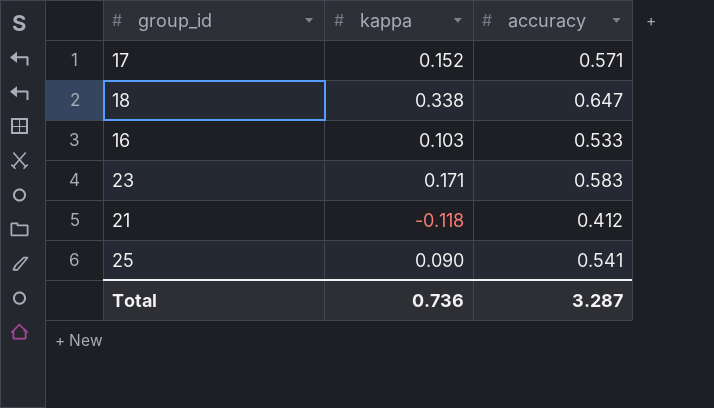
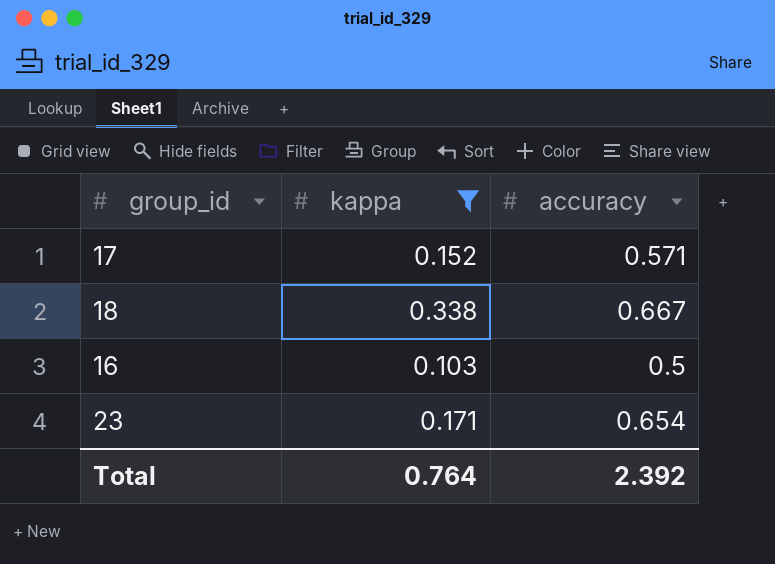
filter: none -> kappa >= 0.103
18 | accuracy: 0.647 -> 0.667
16 | accuracy: 0.533 -> 0.5
23 | accuracy: 0.583 -> 0.654
Total | kappa: 0.736 -> 0.764
Total | accuracy: 3.287 -> 2.392

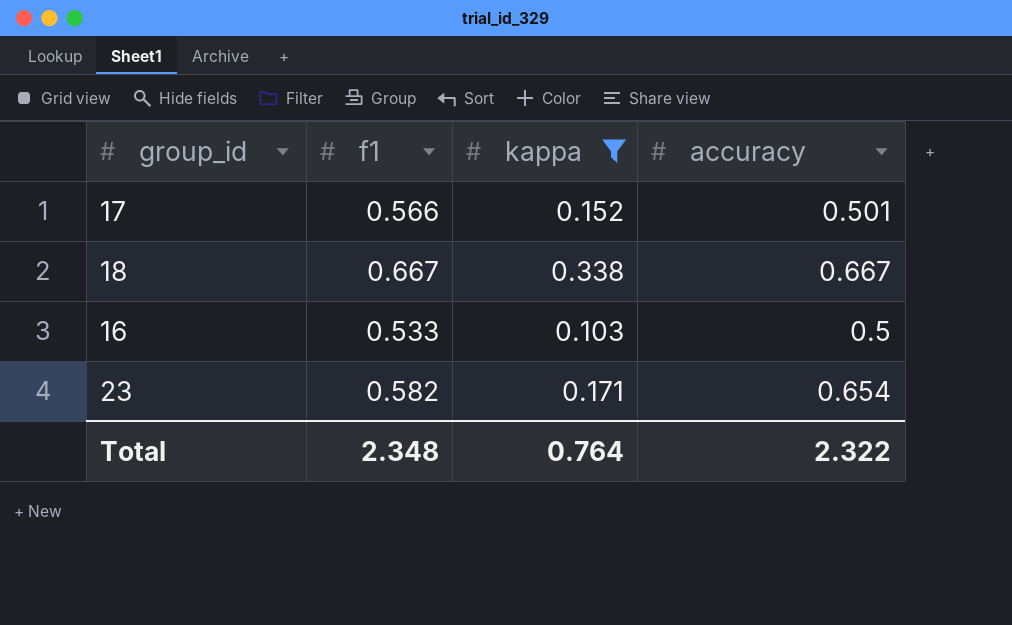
column f1 | position: none -> 2
17 | accuracy: 0.571 -> 0.501
Total | accuracy: 2.392 -> 2.322

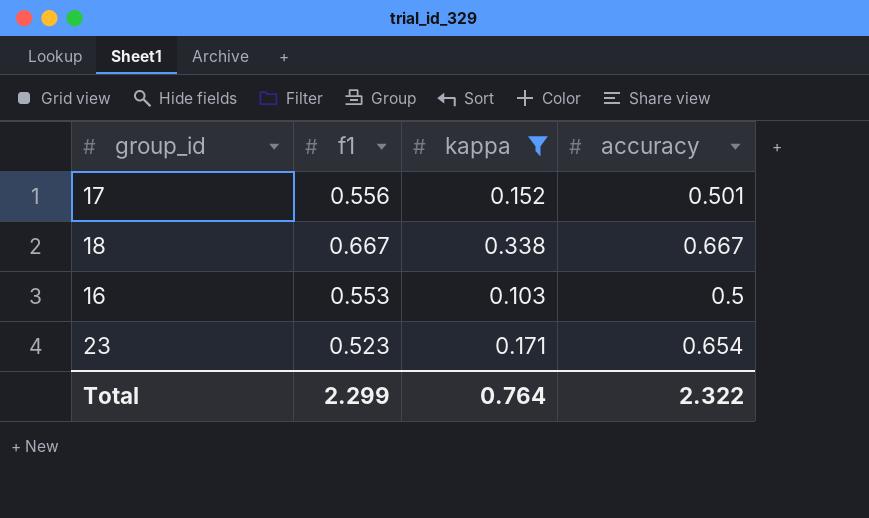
17 | f1: 0.566 -> 0.556
16 | f1: 0.533 -> 0.553
23 | f1: 0.582 -> 0.523
Total | f1: 2.348 -> 2.299

